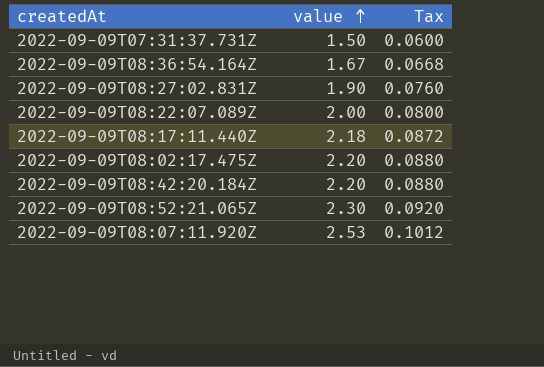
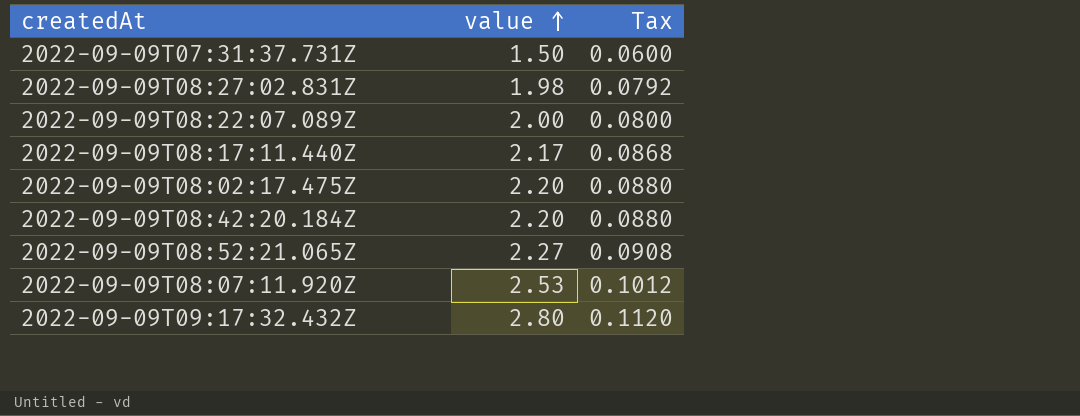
row 2022-09-09T08:36:54.164Z: 1.67 | 0.0668 -> none
2022-09-09T08:27:02.831Z | value: 1.90 -> 1.98
2022-09-09T08:27:02.831Z | Tax: 0.0760 -> 0.0792
2022-09-09T08:17:11.440Z | value: 2.18 -> 2.17
2022-09-09T08:17:11.440Z | Tax: 0.0872 -> 0.0868
2022-09-09T08:52:21.065Z | value: 2.30 -> 2.27
2022-09-09T08:52:21.065Z | Tax: 0.0920 -> 0.0908
row 2022-09-09T09:17:32.432Z: none -> 2.80 | 0.1120

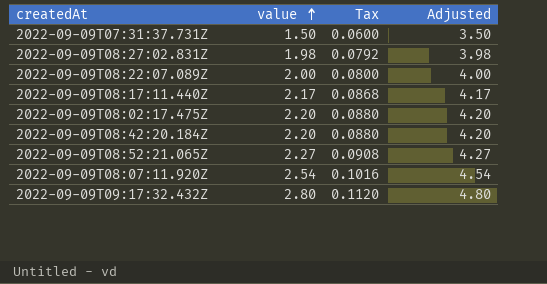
column Adjusted | formula: none -> [value] + 2
2022-09-09T08:07:11.920Z | value: 2.53 -> 2.54
2022-09-09T08:07:11.920Z | Tax: 0.1012 -> 0.1016

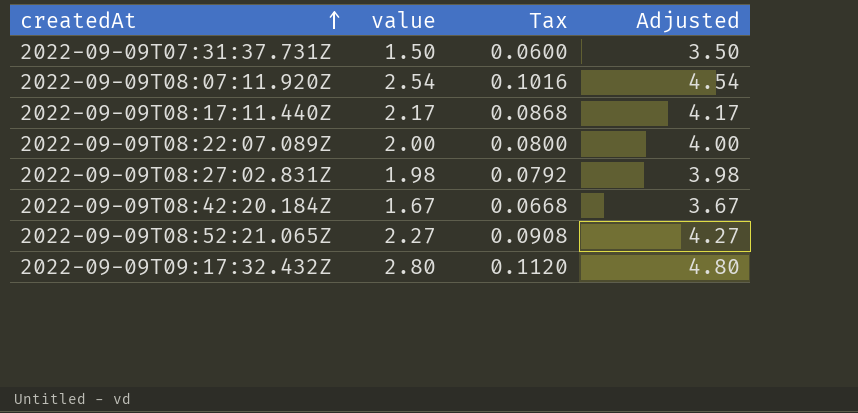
row order: value ascending -> createdAt ascending
row 2022-09-09T08:02:17.475Z: 2.20 | 0.0880 | 4.20 -> none
2022-09-09T08:42:20.184Z | value: 2.20 -> 1.67
2022-09-09T08:42:20.184Z | Tax: 0.0880 -> 0.0668
2022-09-09T08:42:20.184Z | Adjusted: 4.20 -> 3.67

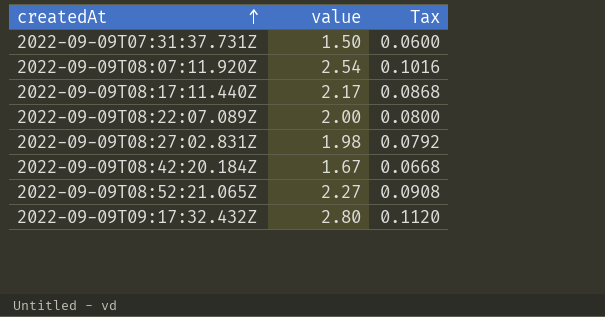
column Adjusted | formula: [value] + 2 -> none

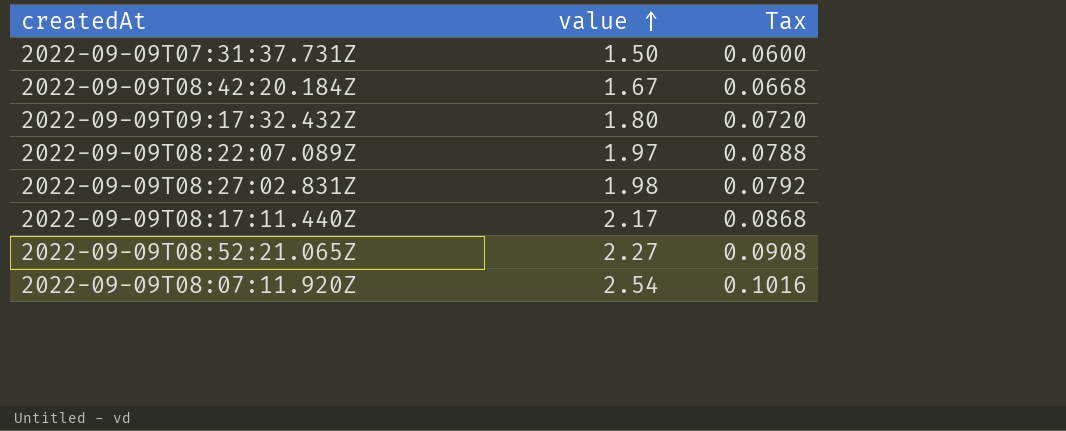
row order: createdAt ascending -> value ascending
2022-09-09T09:17:32.432Z | value: 2.80 -> 1.80
2022-09-09T09:17:32.432Z | Tax: 0.1120 -> 0.0720
2022-09-09T08:22:07.089Z | value: 2.00 -> 1.97
2022-09-09T08:22:07.089Z | Tax: 0.0800 -> 0.0788

